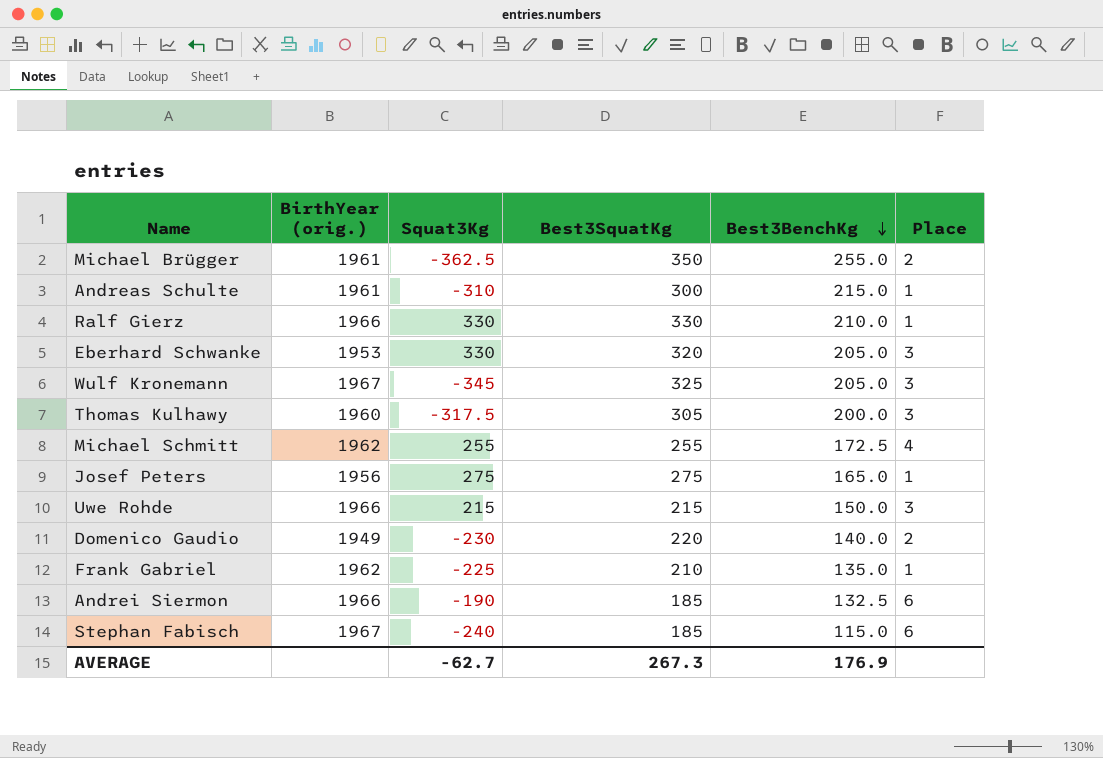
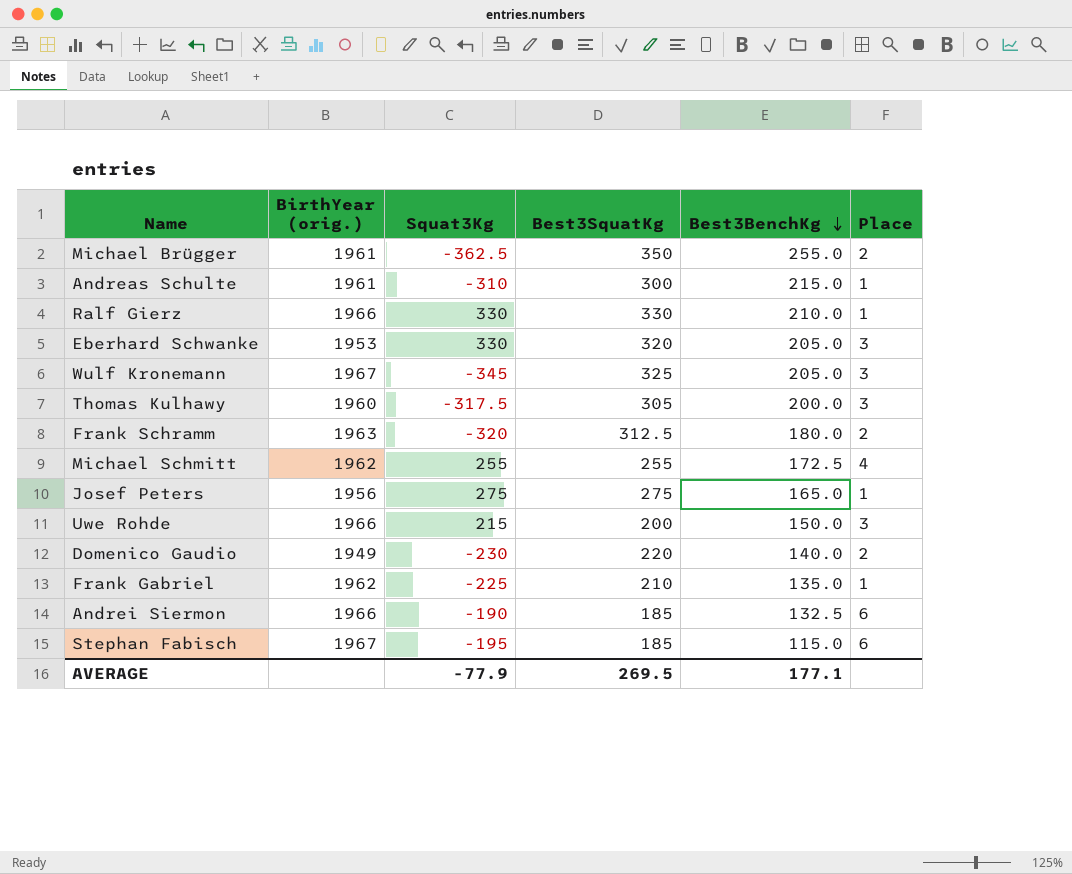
row Frank Schramm: none -> 1963 | -320 | 312.5 | 180.0 | 2
Uwe Rohde | Best3SquatKg: 215 -> 200
Stephan Fabisch | Squat3Kg: -240 -> -195
AVERAGE | Squat3Kg: -62.7 -> -77.9
AVERAGE | Best3SquatKg: 267.3 -> 269.5
AVERAGE | Best3BenchKg: 176.9 -> 177.1

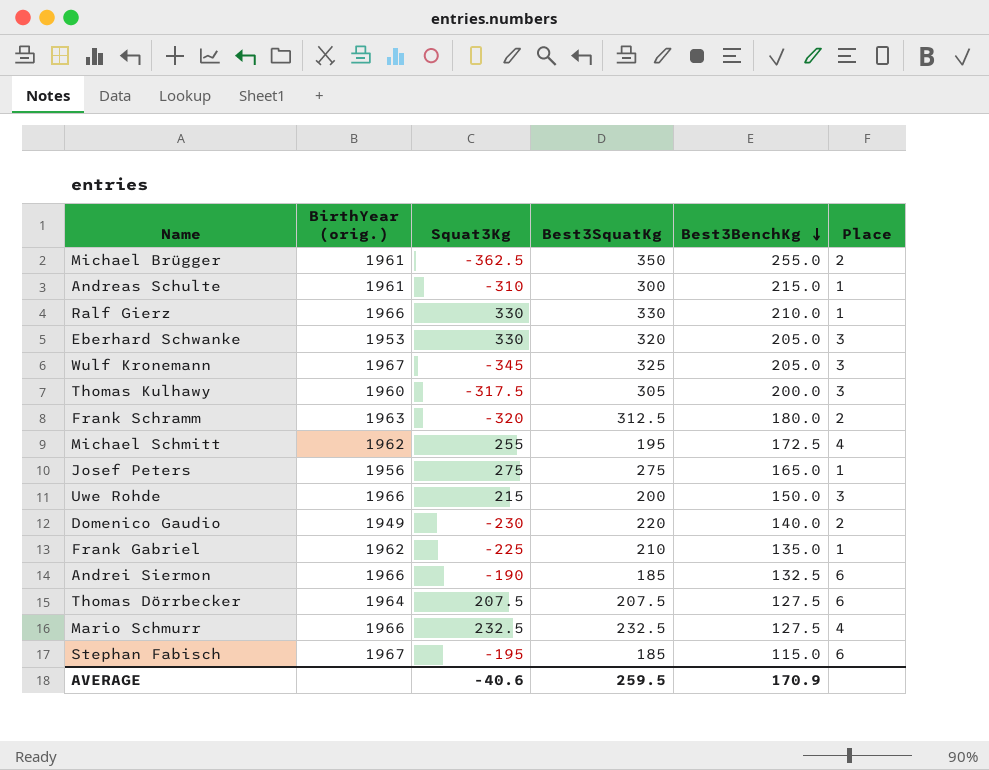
Michael Schmitt | Best3SquatKg: 255 -> 195
row Thomas Dörrbecker: none -> 1964 | 207.5 | 207.5 | 127.5 | 6
row Mario Schmurr: none -> 1966 | 232.5 | 232.5 | 127.5 | 4
AVERAGE | Squat3Kg: -77.9 -> -40.6
AVERAGE | Best3SquatKg: 269.5 -> 259.5
AVERAGE | Best3BenchKg: 177.1 -> 170.9

